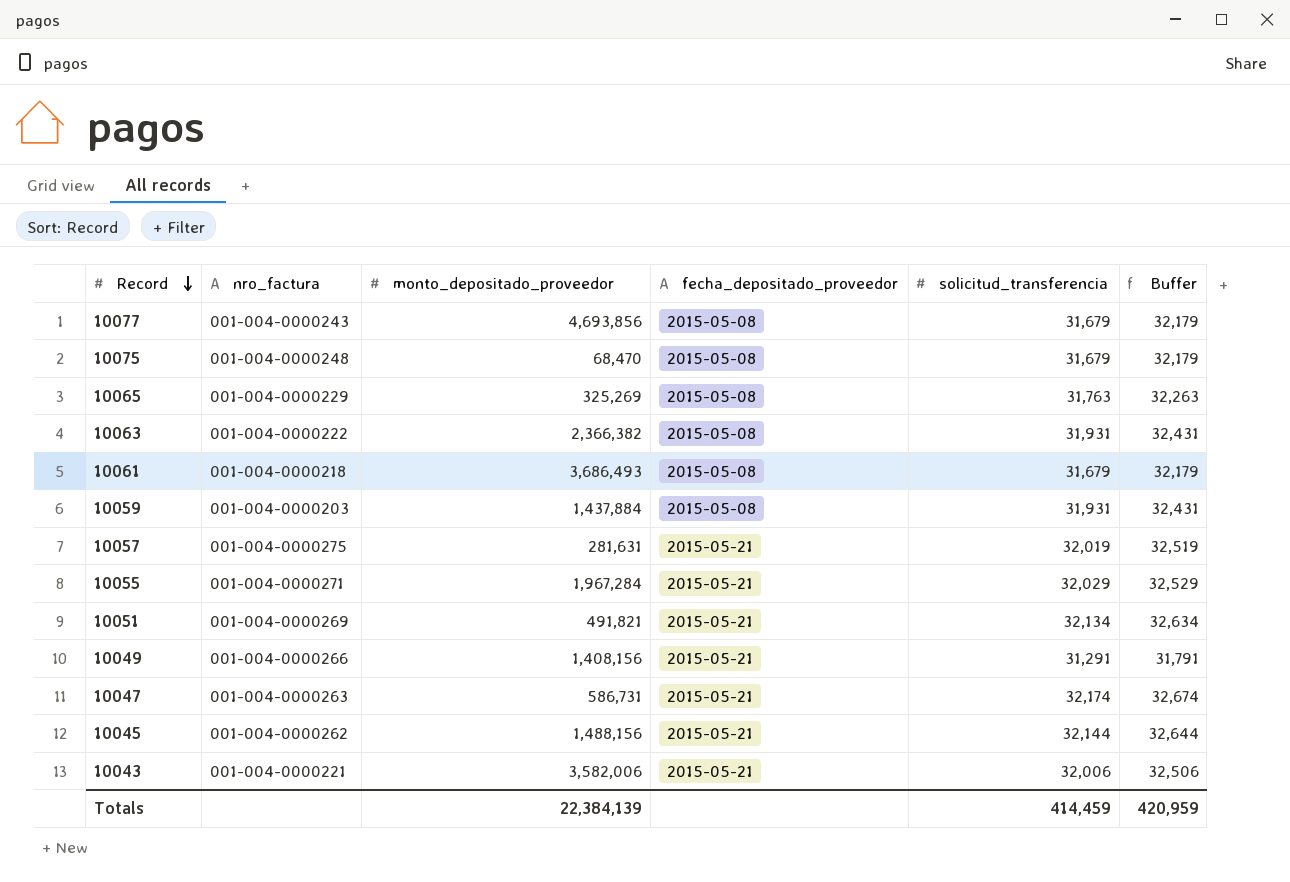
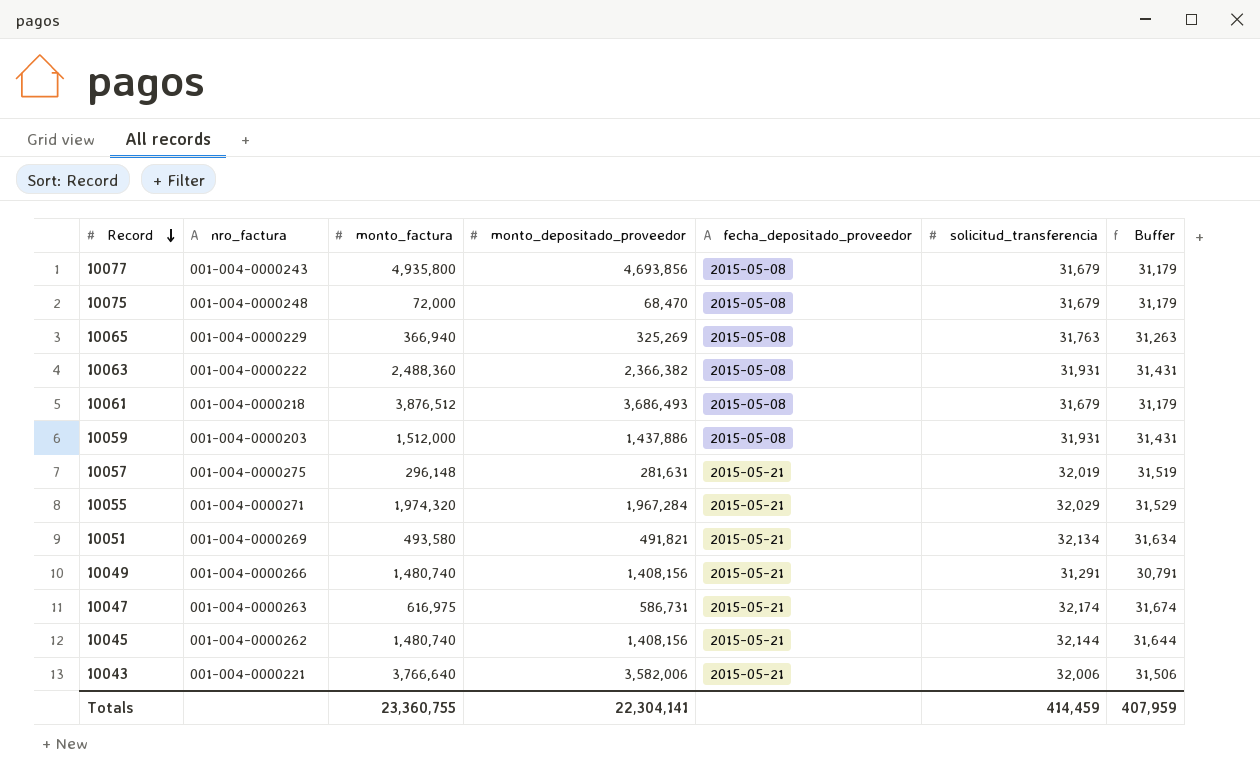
column monto_factura | position: none -> 3
column Buffer | formula: [solicitud_transferencia] + 500 -> [solicitud_transferencia] - 500
10059 | monto_depositado_proveedor: 1,437,884 -> 1,437,886
10045 | monto_depositado_proveedor: 1,488,156 -> 1,408,156
Totals | monto_depositado_proveedor: 22,384,139 -> 22,304,141
Totals | Buffer: 420,959 -> 407,959

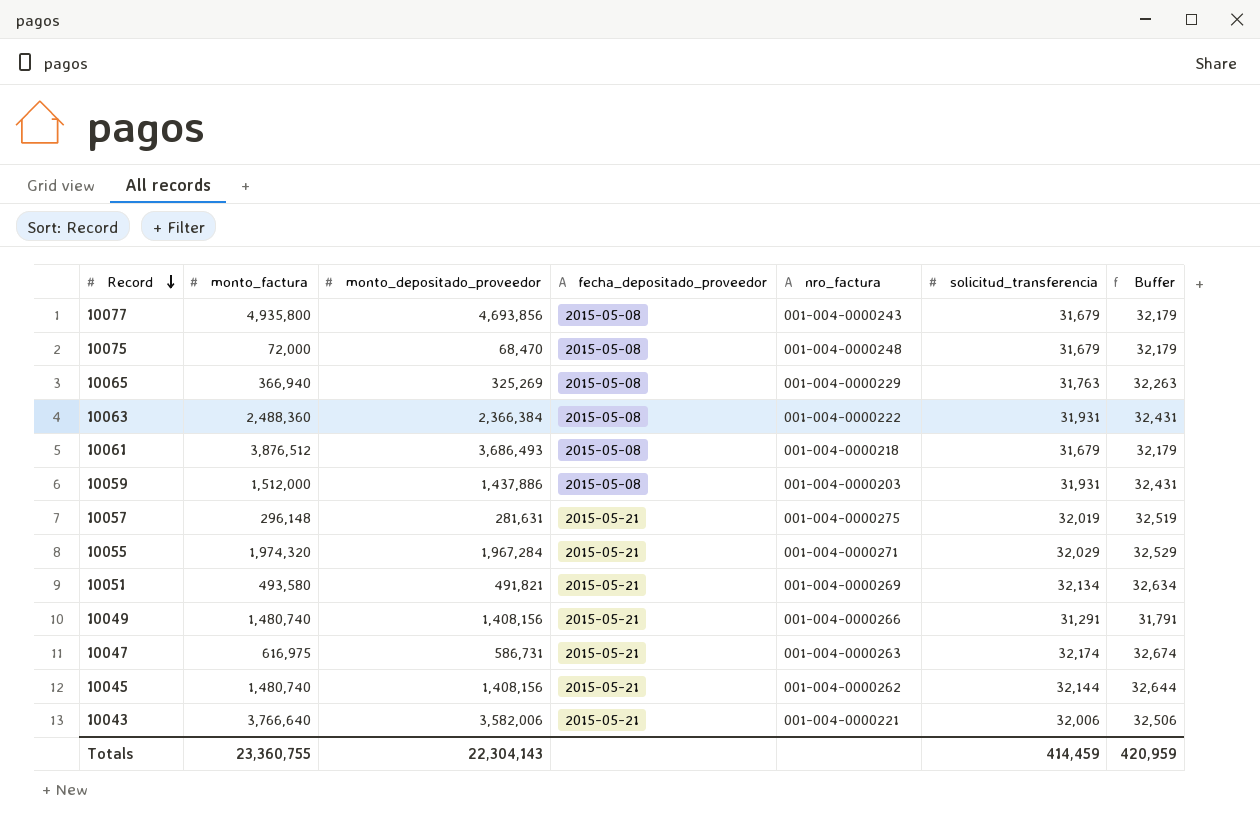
column nro_factura | position: 2 -> 5
column Buffer | formula: [solicitud_transferencia] - 500 -> [solicitud_transferencia] + 500
10063 | monto_depositado_proveedor: 2,366,382 -> 2,366,384
Totals | monto_depositado_proveedor: 22,304,141 -> 22,304,143
Totals | Buffer: 407,959 -> 420,959

